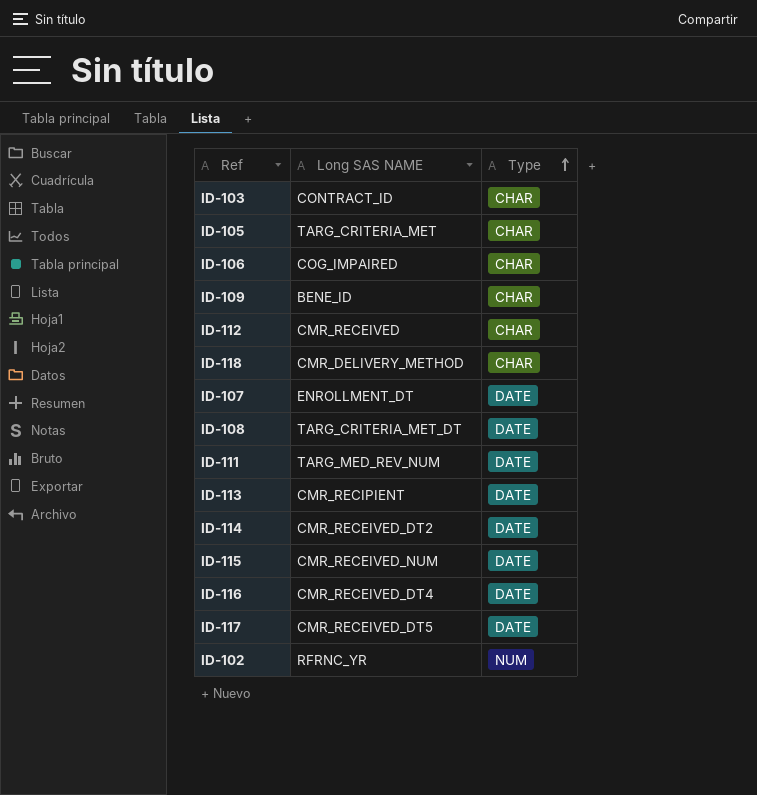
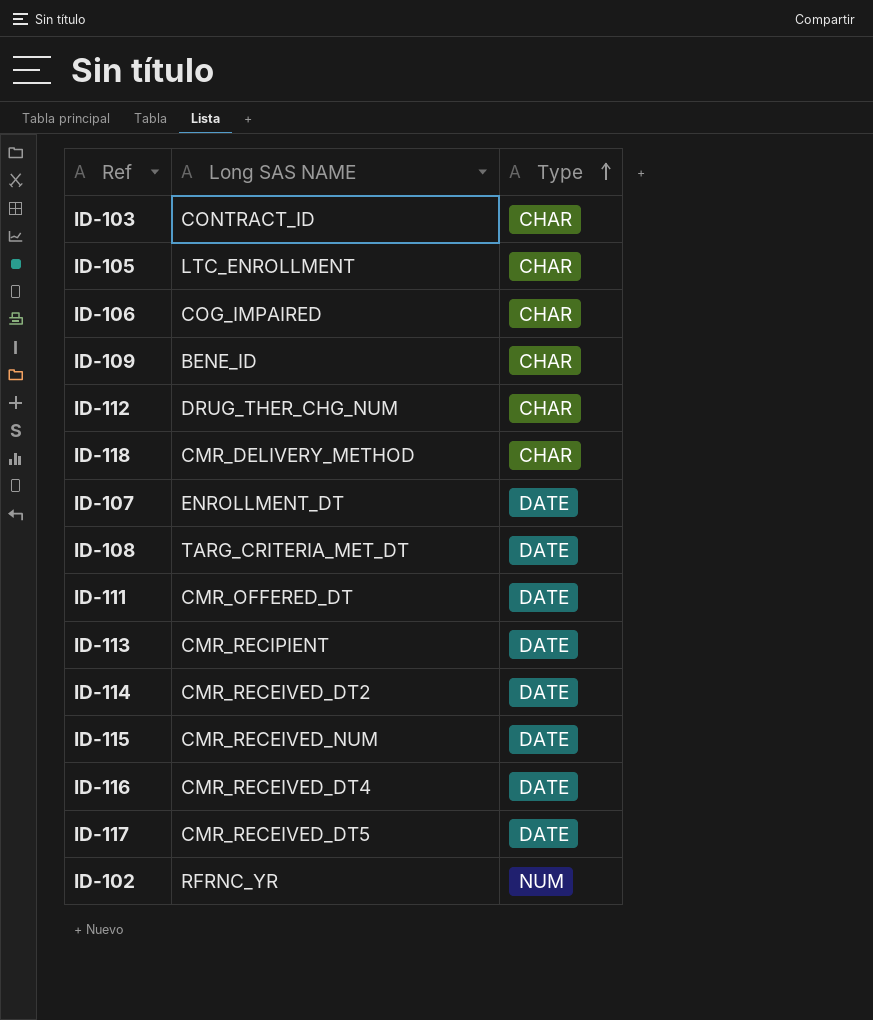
ID-105 | Long SAS NAME: TARG_CRITERIA_MET -> LTC_ENROLLMENT
ID-112 | Long SAS NAME: CMR_RECEIVED -> DRUG_THER_CHG_NUM
ID-111 | Long SAS NAME: TARG_MED_REV_NUM -> CMR_OFFERED_DT

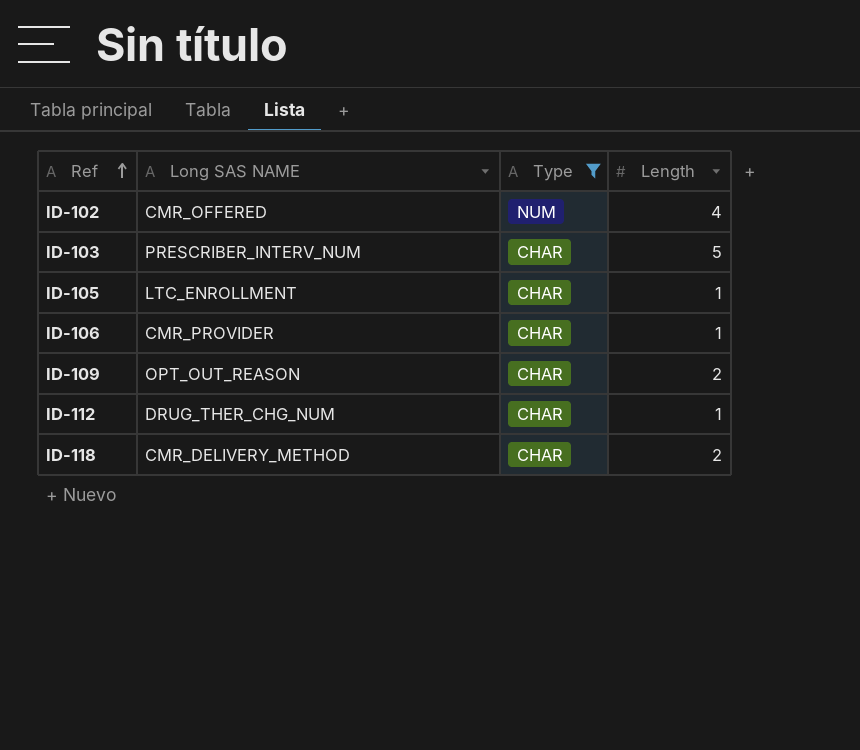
filter: none -> Type != DATE
row order: Type ascending -> Ref ascending
column Length | position: none -> 4
ID-102 | Long SAS NAME: RFRNC_YR -> CMR_OFFERED
ID-103 | Long SAS NAME: CONTRACT_ID -> PRESCRIBER_INTERV_NUM
ID-106 | Long SAS NAME: COG_IMPAIRED -> CMR_PROVIDER
ID-109 | Long SAS NAME: BENE_ID -> OPT_OUT_REASON

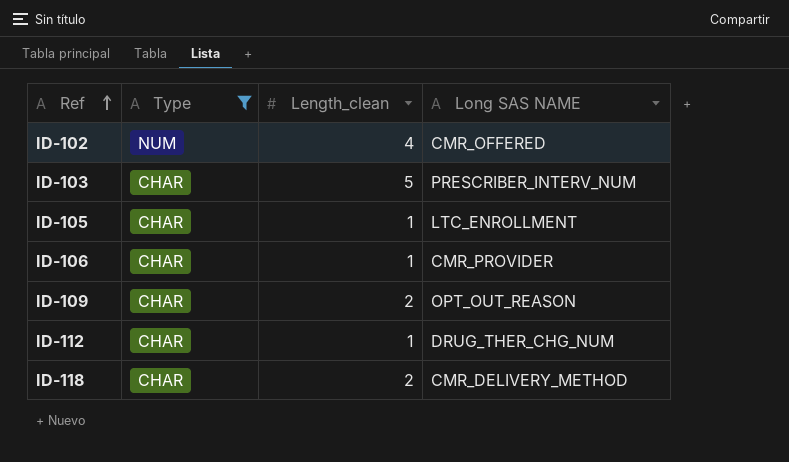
column name: Length -> Length_clean
column Long SAS NAME | position: 2 -> 4

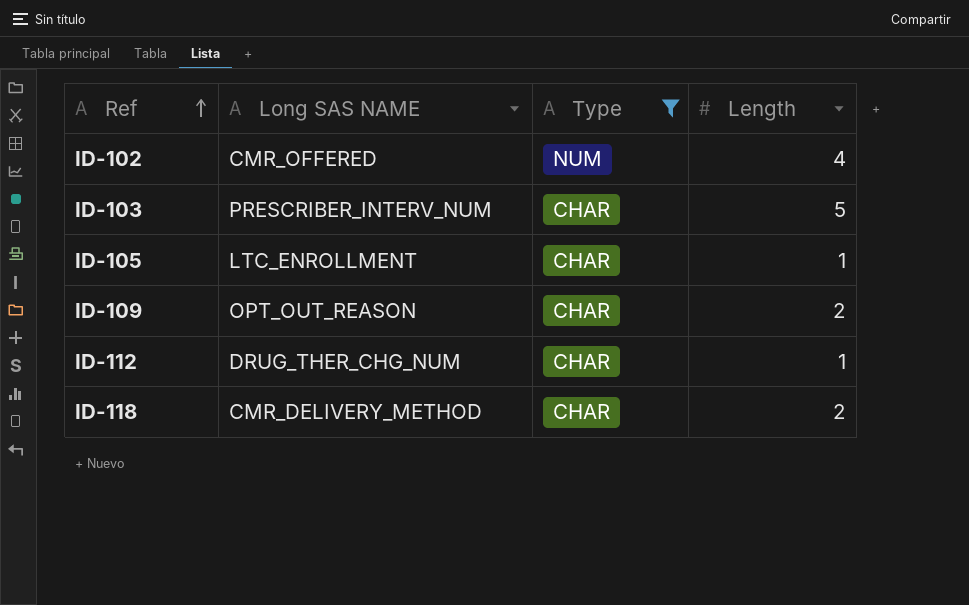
column Long SAS NAME | position: 4 -> 2
column name: Length_clean -> Length
row ID-106: CHAR | 1 | CMR_PROVIDER -> none

